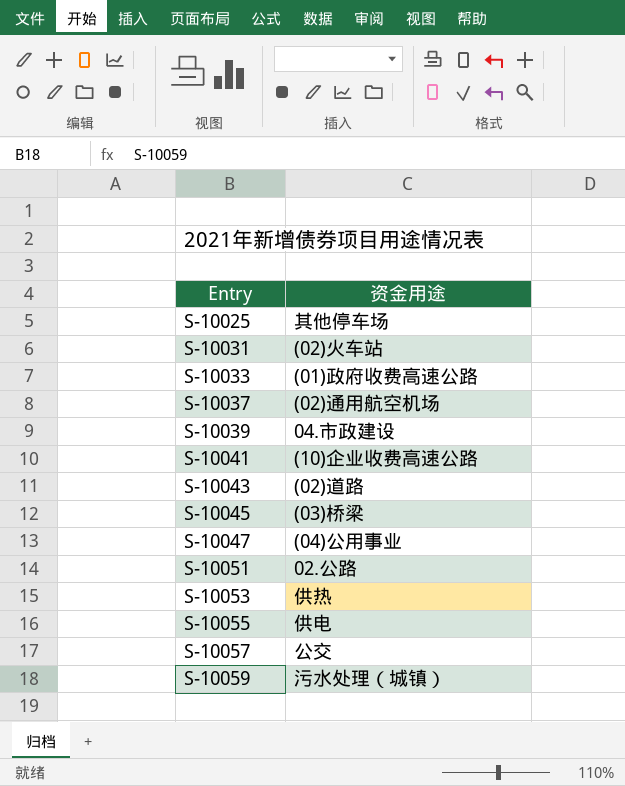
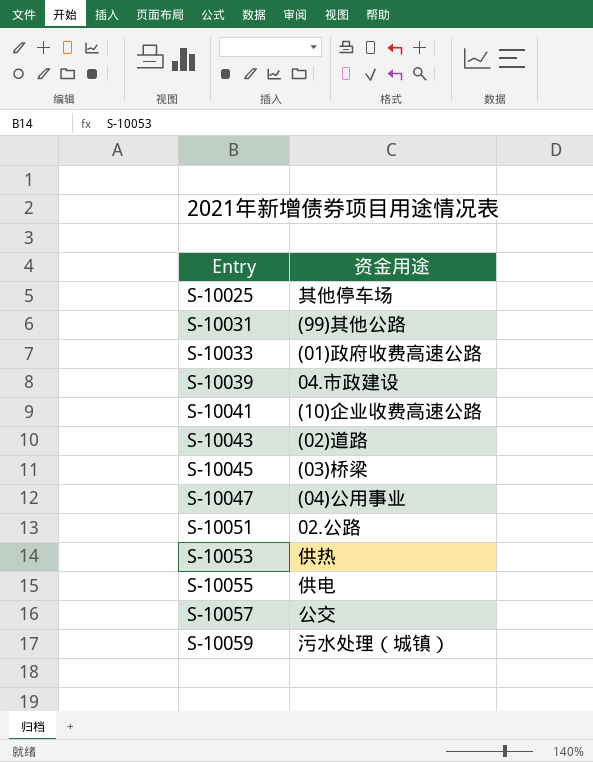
row S-10037: (02)通用航空机场 -> none
S-10031 | 资金用途: (02)火车站 -> (99)其他公路

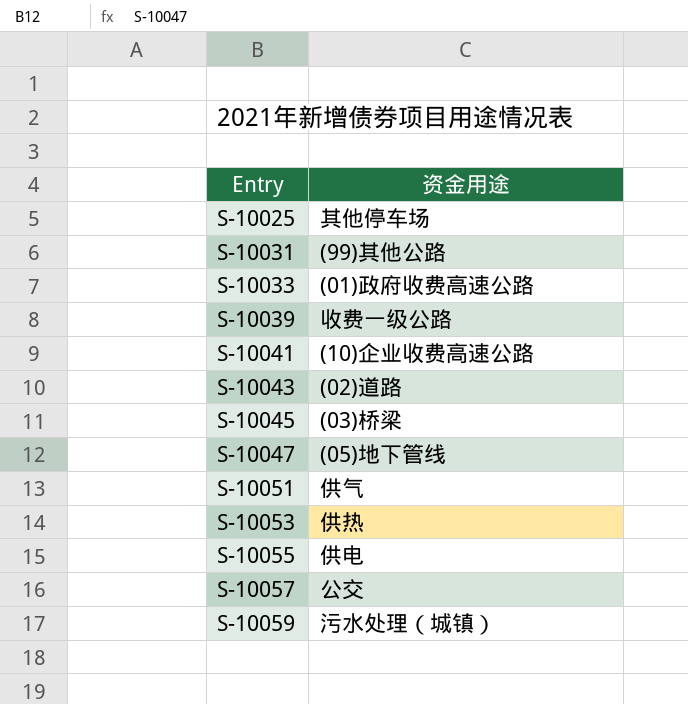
S-10039 | 资金用途: 04.市政建设 -> 收费一级公路
S-10047 | 资金用途: (04)公用事业 -> (05)地下管线
S-10051 | 资金用途: 02.公路 -> 供气

